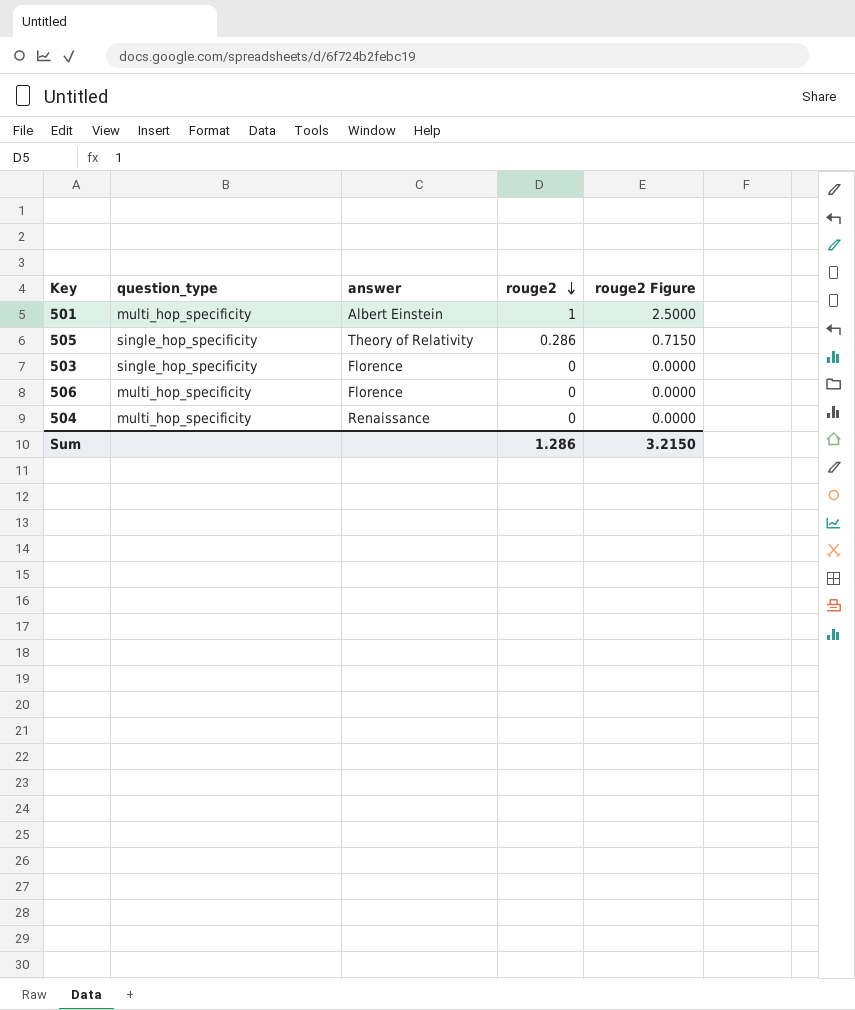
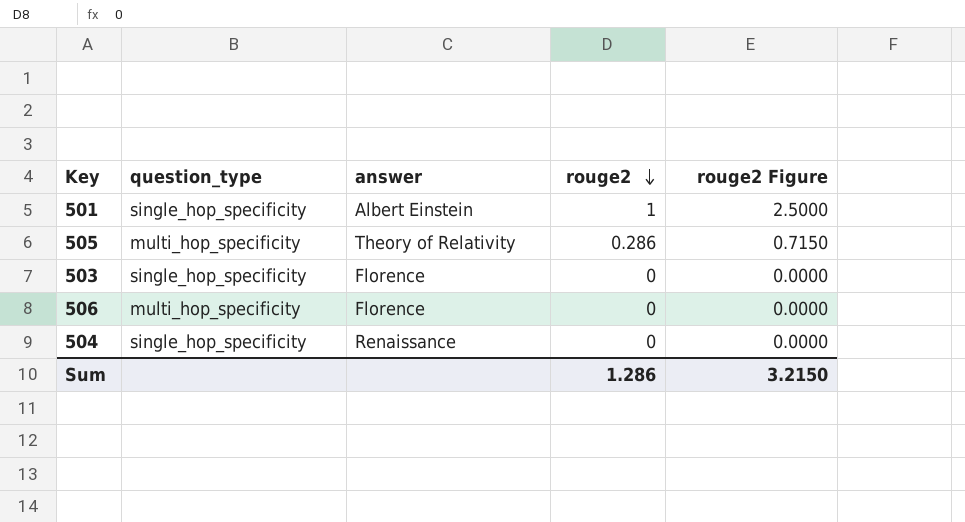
501 | question_type: multi_hop_specificity -> single_hop_specificity
505 | question_type: single_hop_specificity -> multi_hop_specificity
504 | question_type: multi_hop_specificity -> single_hop_specificity

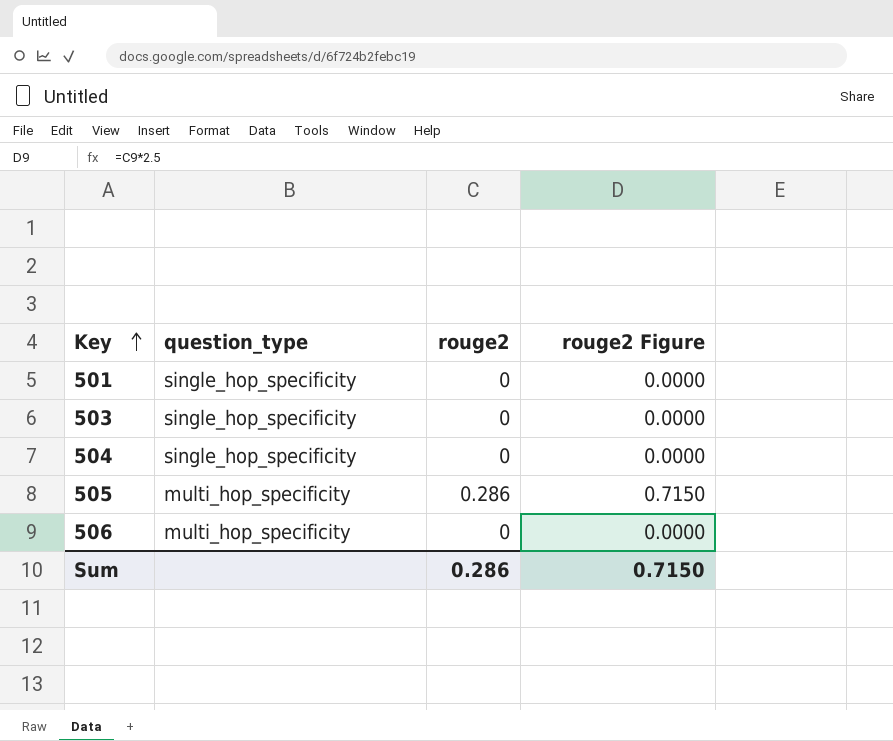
row order: rouge2 descending -> Key ascending
column answer | position: 3 -> none
501 | rouge2: 1 -> 0
501 | rouge2 Figure: 2.5000 -> 0.0000
Sum | rouge2: 1.286 -> 0.286
Sum | rouge2 Figure: 3.2150 -> 0.7150

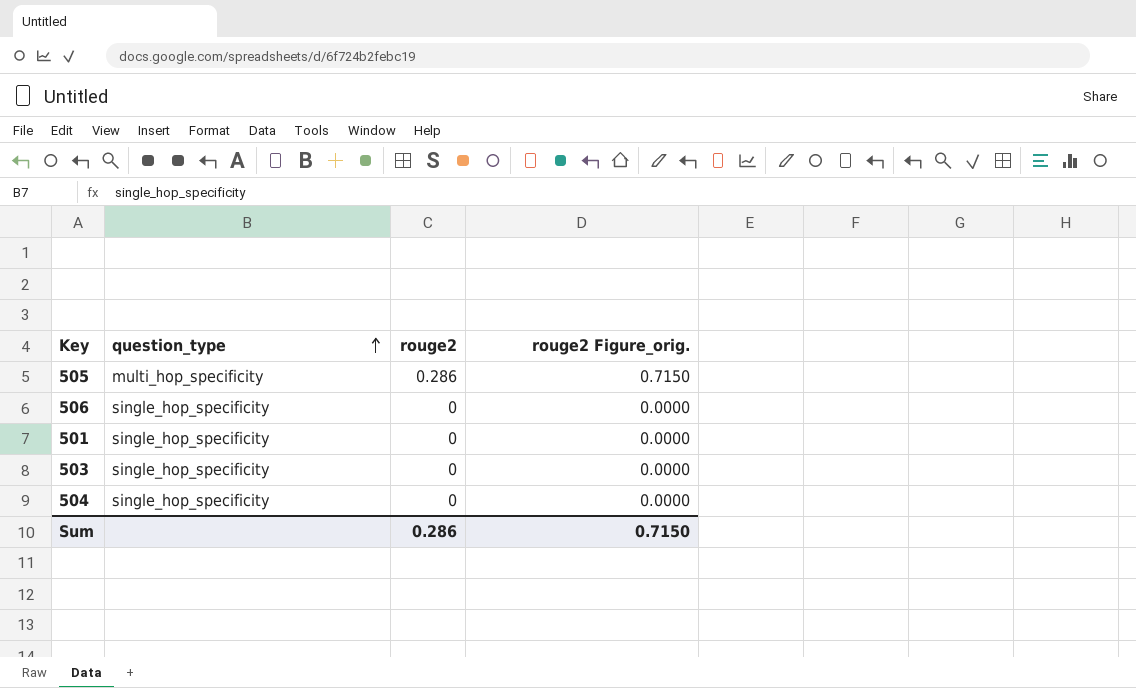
row order: Key ascending -> question_type ascending
column name: rouge2 Figure -> rouge2 Figure_orig.
506 | question_type: multi_hop_specificity -> single_hop_specificity

